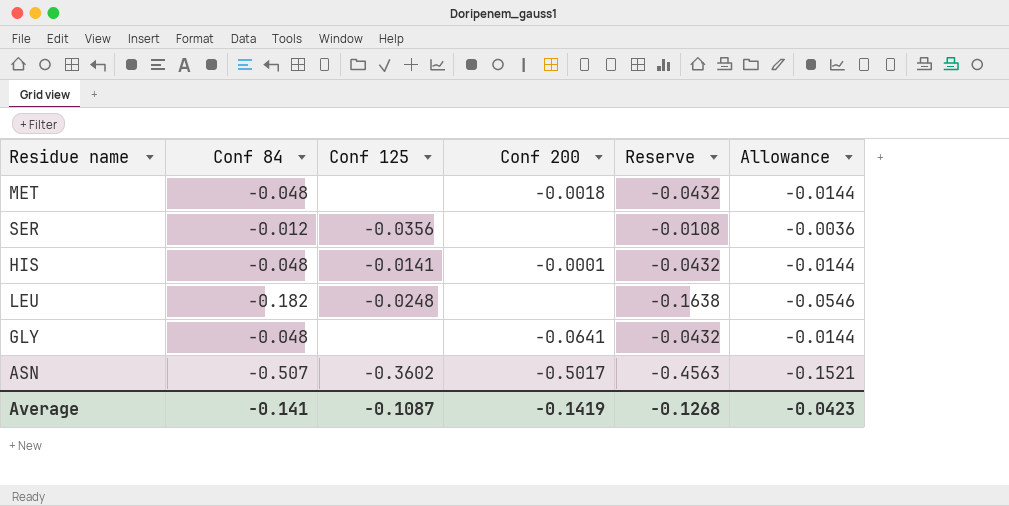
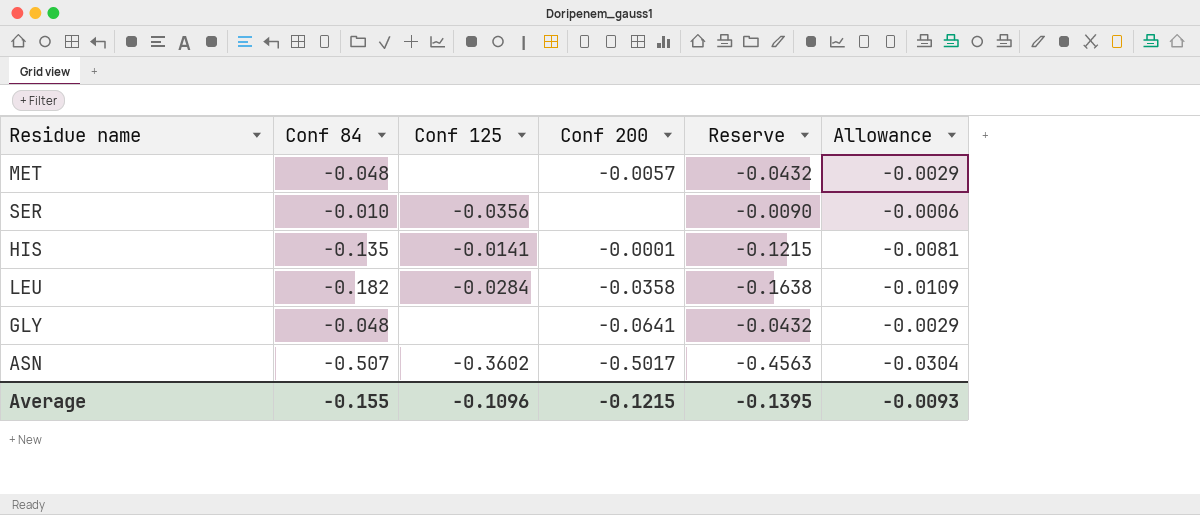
column Allowance | formula: [Conf 84] * 0.3 -> [Conf 84] * 0.06
MET | Conf 200: -0.0018 -> -0.0057
SER | Conf 84: -0.012 -> -0.010
SER | Reserve: -0.0108 -> -0.0090
HIS | Conf 84: -0.048 -> -0.135
HIS | Reserve: -0.0432 -> -0.1215
LEU | Conf 125: -0.0248 -> -0.0284
LEU | Conf 200: none -> -0.0358
Average | Conf 84: -0.141 -> -0.155
Average | Conf 125: -0.1087 -> -0.1096
Average | Conf 200: -0.1419 -> -0.1215
Average | Reserve: -0.1268 -> -0.1395
Average | Allowance: -0.0423 -> -0.0093

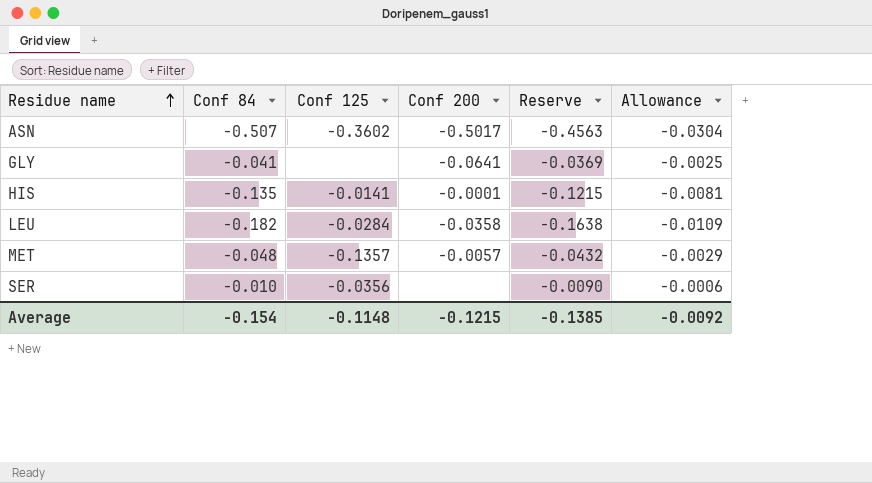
row order: none -> Residue name ascending
GLY | Conf 84: -0.048 -> -0.041
GLY | Reserve: -0.0432 -> -0.0369
GLY | Allowance: -0.0029 -> -0.0025
MET | Conf 125: none -> -0.1357
Average | Conf 84: -0.155 -> -0.154
Average | Conf 125: -0.1096 -> -0.1148
Average | Reserve: -0.1395 -> -0.1385
Average | Allowance: -0.0093 -> -0.0092

